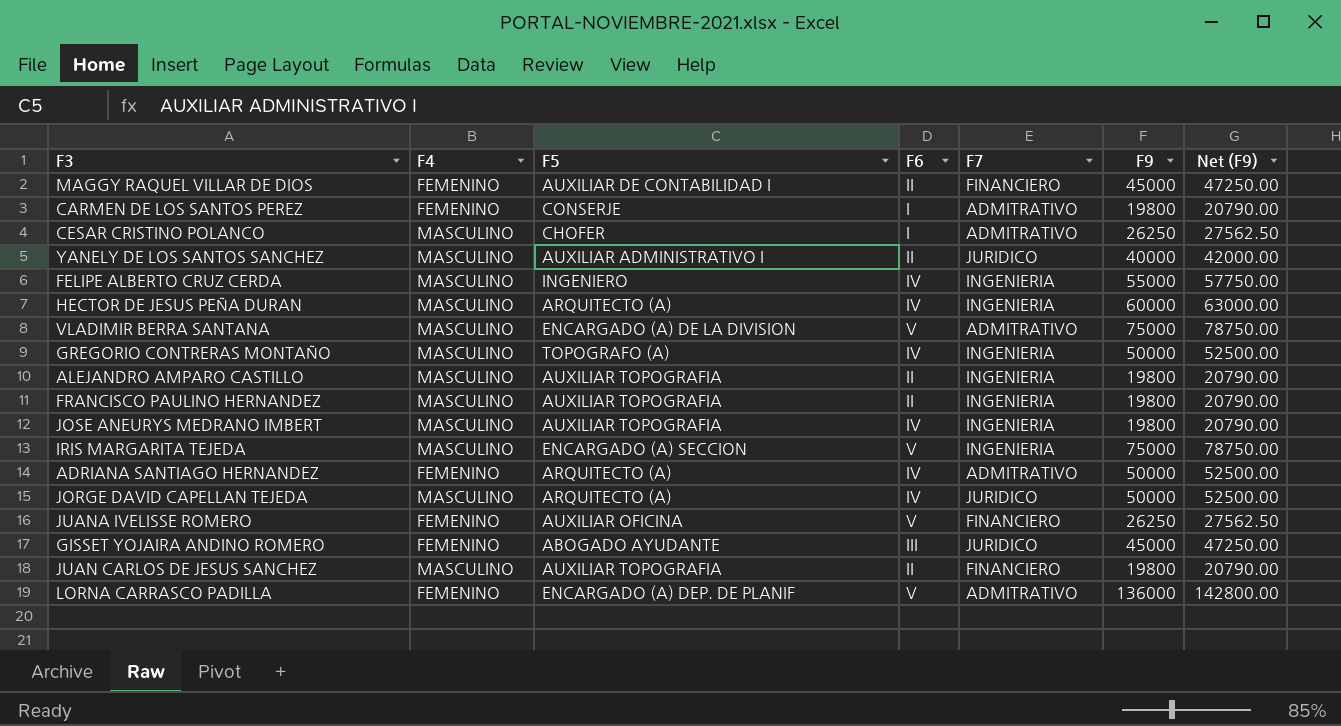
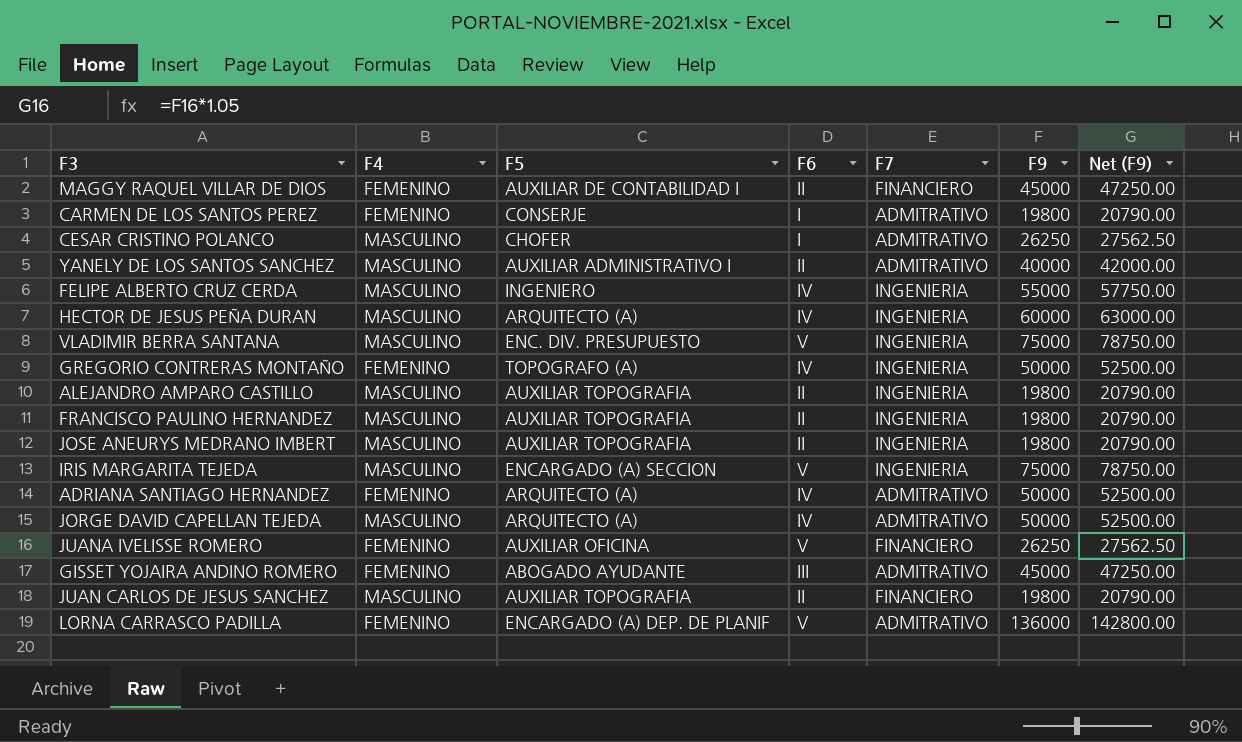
YANELY DE LOS SANTOS SANCHEZ | F7: JURIDICO -> ADMITRATIVO
VLADIMIR BERRA SANTANA | F5: ENCARGADO (A) DE LA DIVISION -> ENC. DIV. PRESUPUESTO
VLADIMIR BERRA SANTANA | F7: ADMITRATIVO -> INGENIERIA
GREGORIO CONTRERAS MONTAÑO | F4: MASCULINO -> FEMENINO
JOSE ANEURYS MEDRANO IMBERT | F6: IV -> II
JORGE DAVID CAPELLAN TEJEDA | F7: JURIDICO -> ADMITRATIVO
GISSET YOJAIRA ANDINO ROMERO | F7: JURIDICO -> ADMITRATIVO

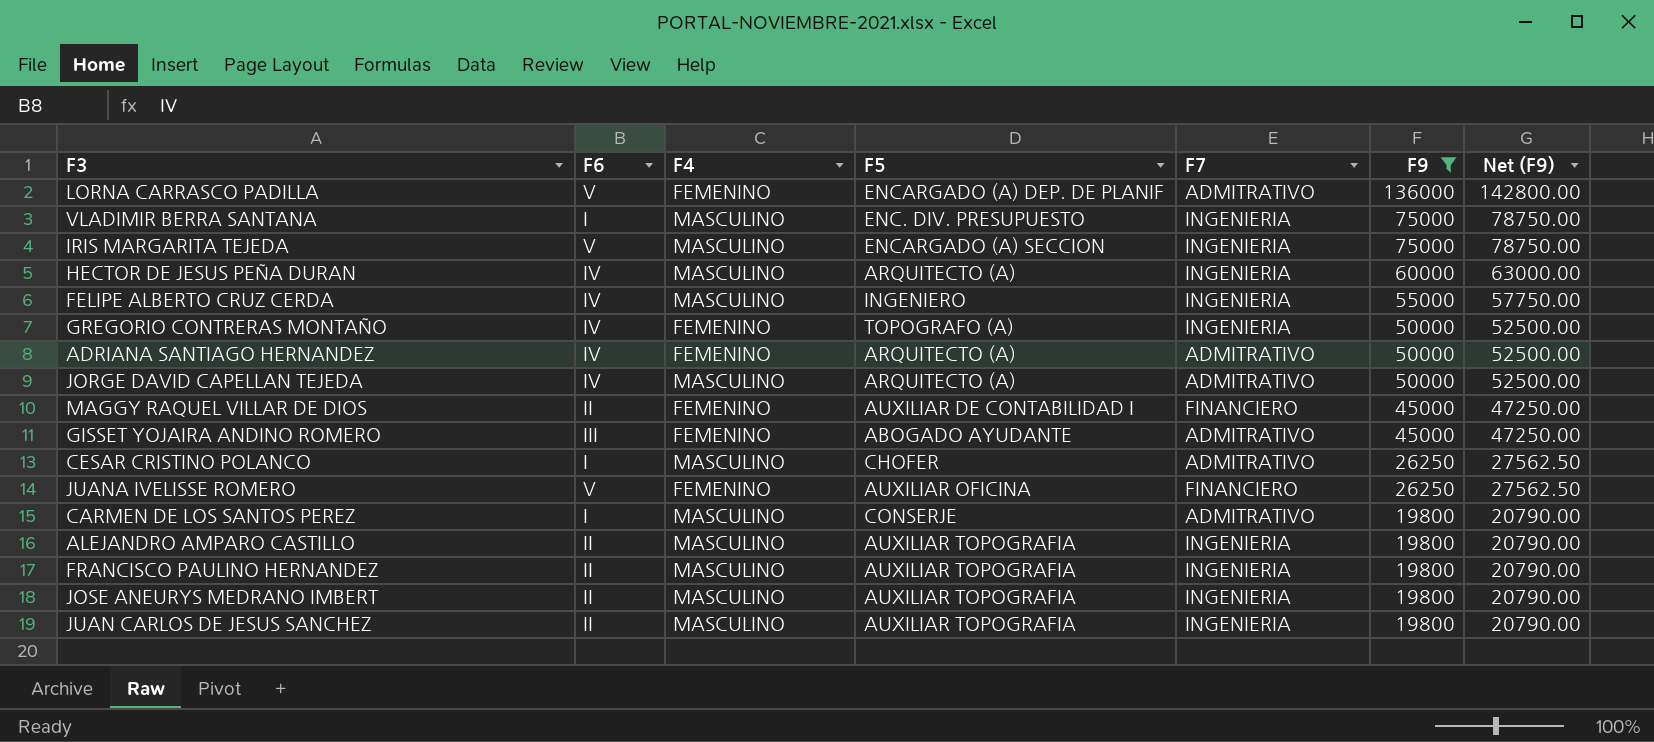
filter: none -> F9 != 40000
row order: none -> F9 descending
column F6 | position: 4 -> 2
VLADIMIR BERRA SANTANA | F6: V -> I
CARMEN DE LOS SANTOS PEREZ | F4: FEMENINO -> MASCULINO
JUAN CARLOS DE JESUS SANCHEZ | F7: FINANCIERO -> INGENIERIA

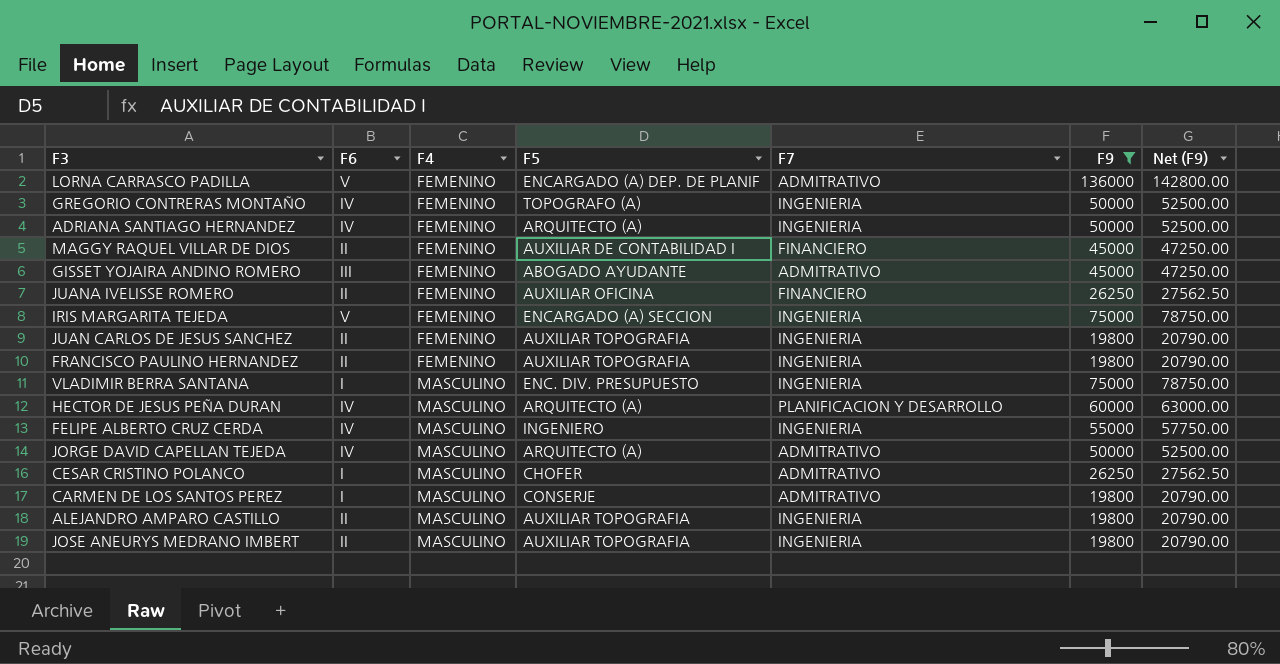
row order: F9 descending -> F4 ascending
ADRIANA SANTIAGO HERNANDEZ | F7: ADMITRATIVO -> INGENIERIA
JUANA IVELISSE ROMERO | F6: V -> II
IRIS MARGARITA TEJEDA | F4: MASCULINO -> FEMENINO
JUAN CARLOS DE JESUS SANCHEZ | F4: MASCULINO -> FEMENINO
FRANCISCO PAULINO HERNANDEZ | F4: MASCULINO -> FEMENINO
HECTOR DE JESUS PEÑA DURAN | F7: INGENIERIA -> PLANIFICACION Y DESARROLLO

